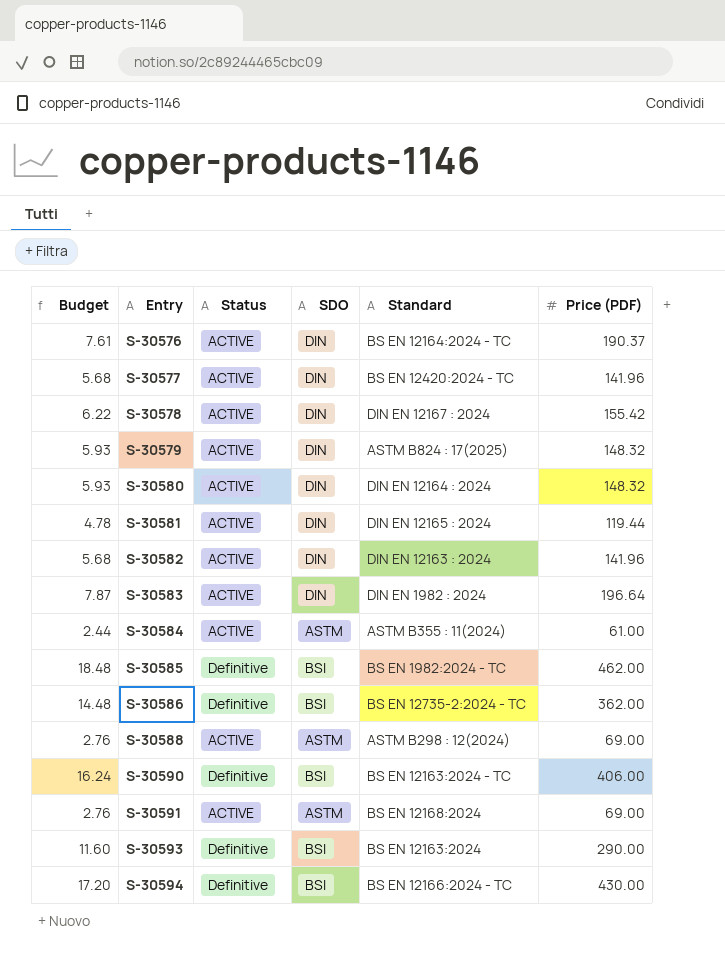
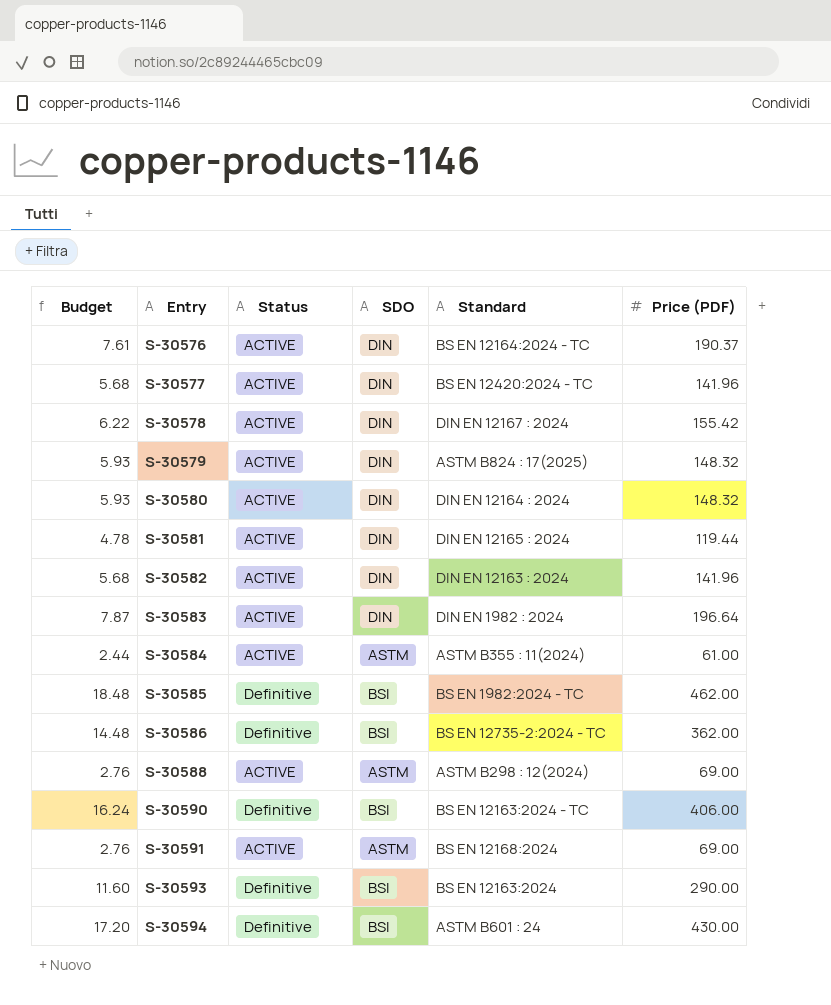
S-30594 | Standard: BS EN 12166:2024 - TC -> ASTM B601 : 24

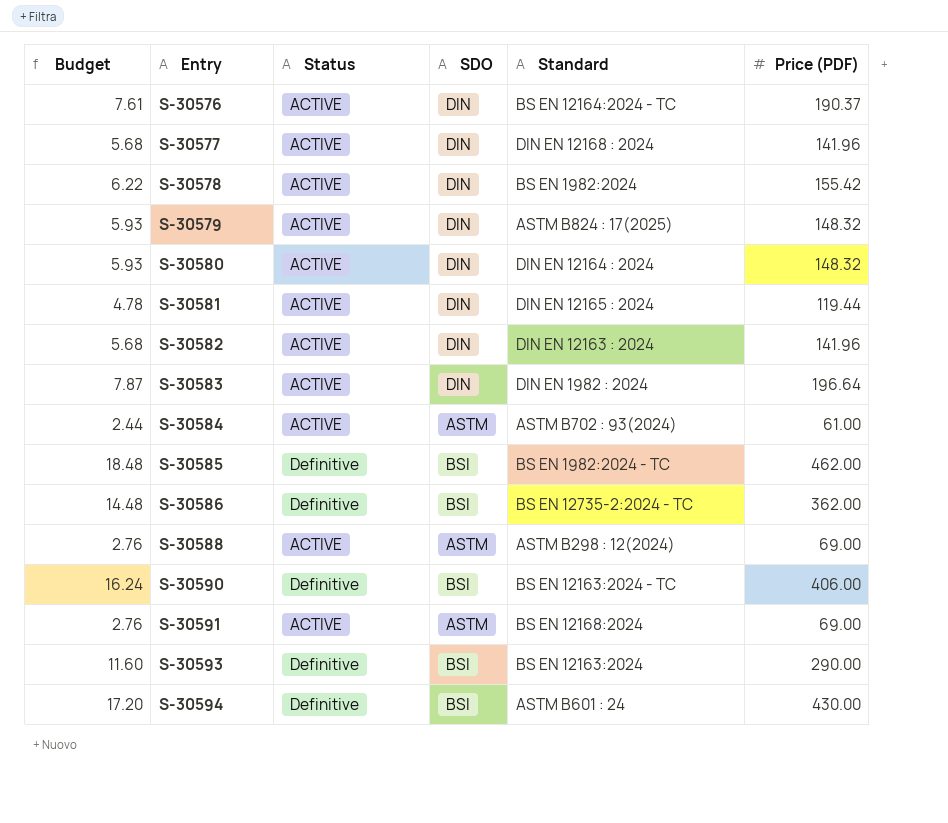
S-30577 | Standard: BS EN 12420:2024 - TC -> DIN EN 12168 : 2024
S-30578 | Standard: DIN EN 12167 : 2024 -> BS EN 1982:2024
S-30584 | Standard: ASTM B355 : 11(2024) -> ASTM B702 : 93(2024)

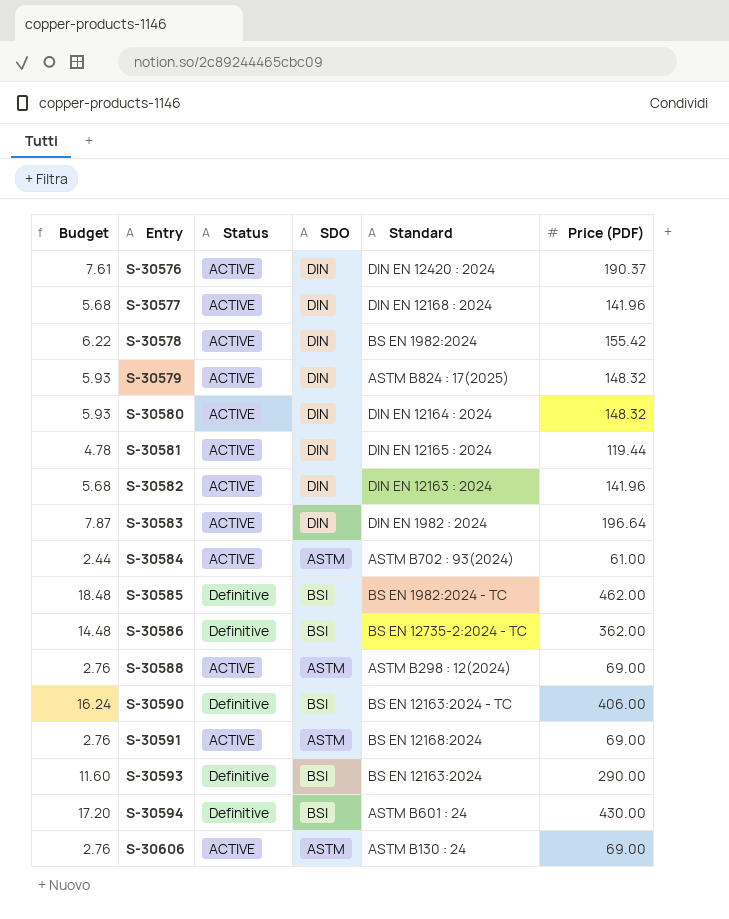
S-30576 | Standard: BS EN 12164:2024 - TC -> DIN EN 12420 : 2024
row S-30606: none -> 2.76 | ACTIVE | ASTM | ASTM B130 : 24 | 69.00

